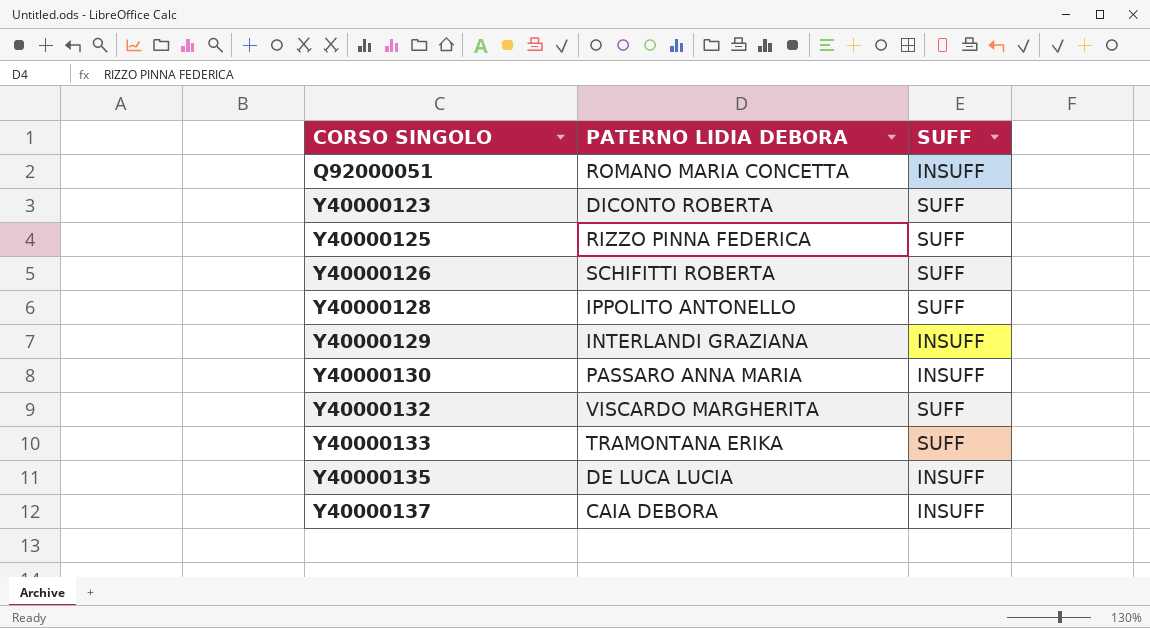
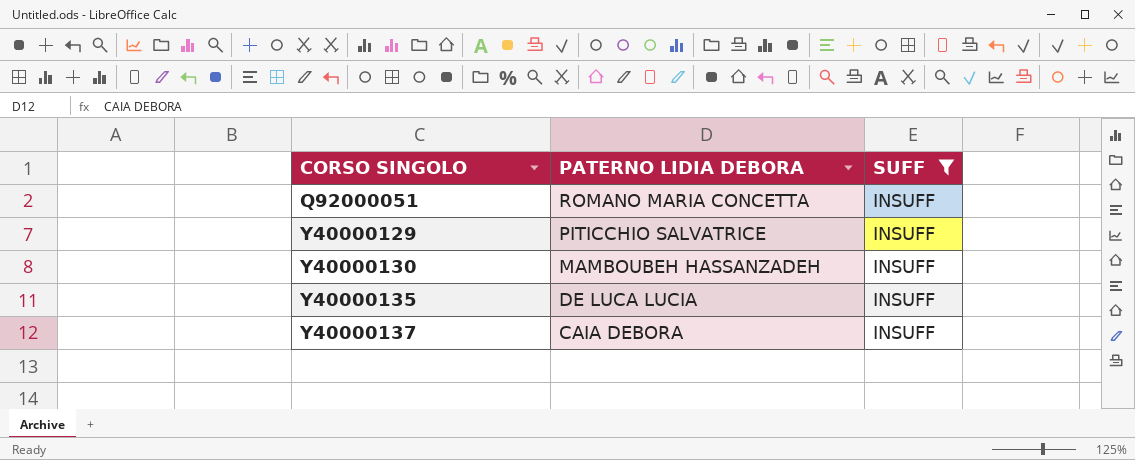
filter: none -> SUFF = INSUFF
Y40000129 | PATERNO LIDIA DEBORA: INTERLANDI GRAZIANA -> PITICCHIO SALVATRICE
Y40000130 | PATERNO LIDIA DEBORA: PASSARO ANNA MARIA -> MAMBOUBEH HASSANZADEH

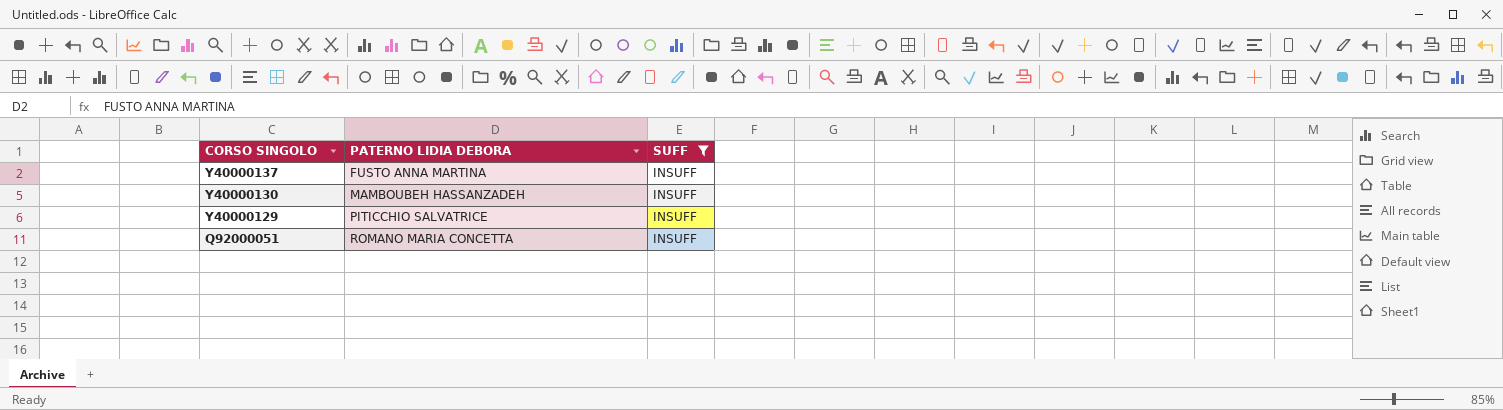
row order: CORSO SINGOLO ascending -> CORSO SINGOLO descending
row Y40000135: DE LUCA LUCIA | INSUFF -> none
Y40000137 | PATERNO LIDIA DEBORA: CAIA DEBORA -> FUSTO ANNA MARTINA

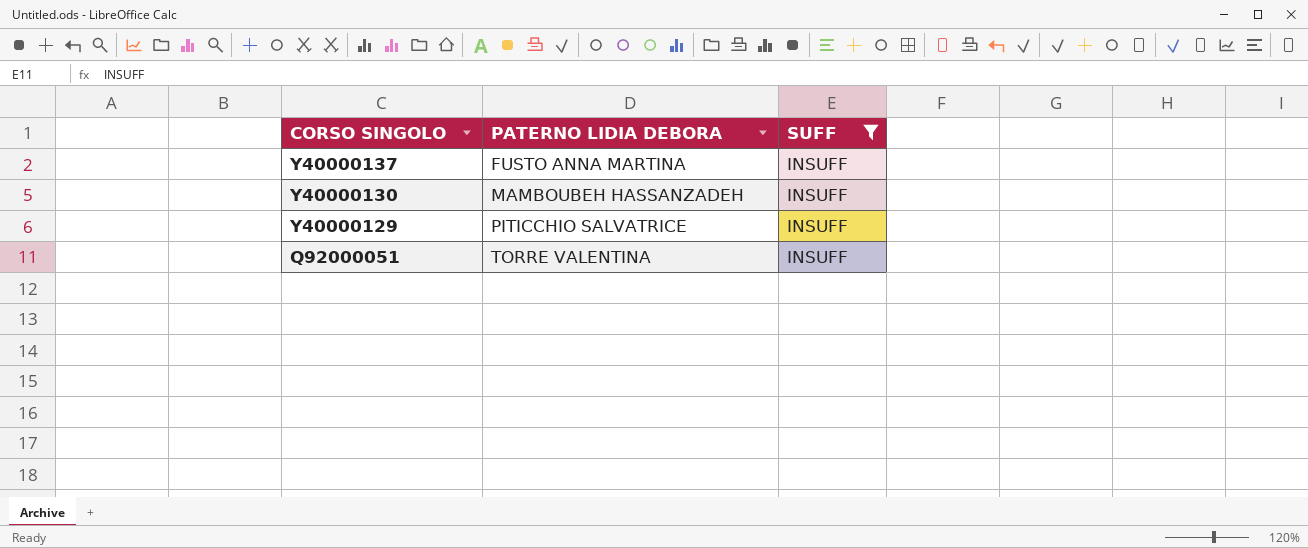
Q92000051 | PATERNO LIDIA DEBORA: ROMANO MARIA CONCETTA -> TORRE VALENTINA

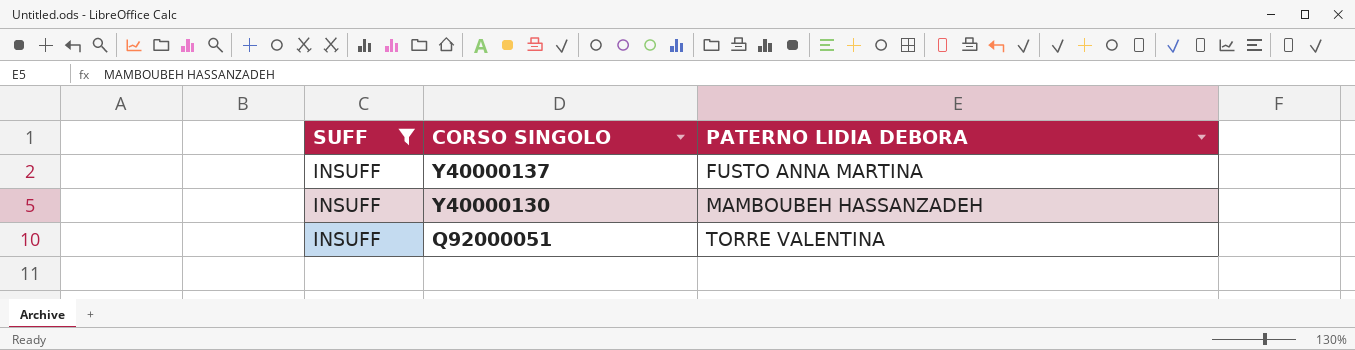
column SUFF | position: 3 -> 1
row Y40000129: PITICCHIO SALVATRICE | INSUFF -> none

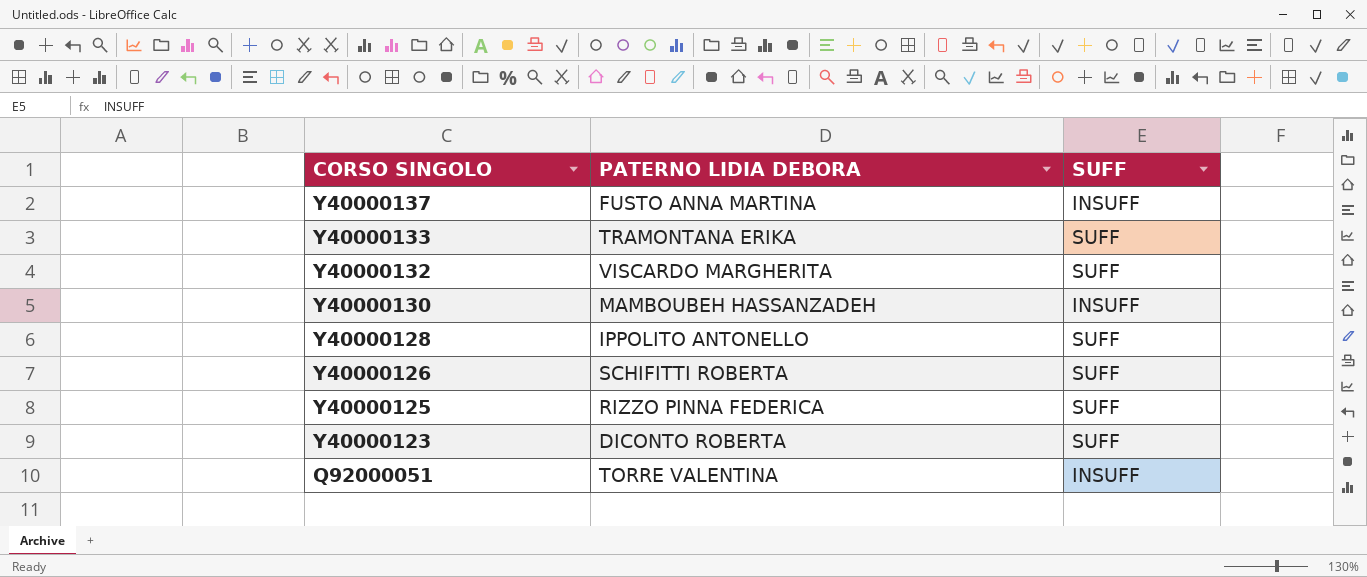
filter: SUFF = INSUFF -> none
column SUFF | position: 1 -> 3

